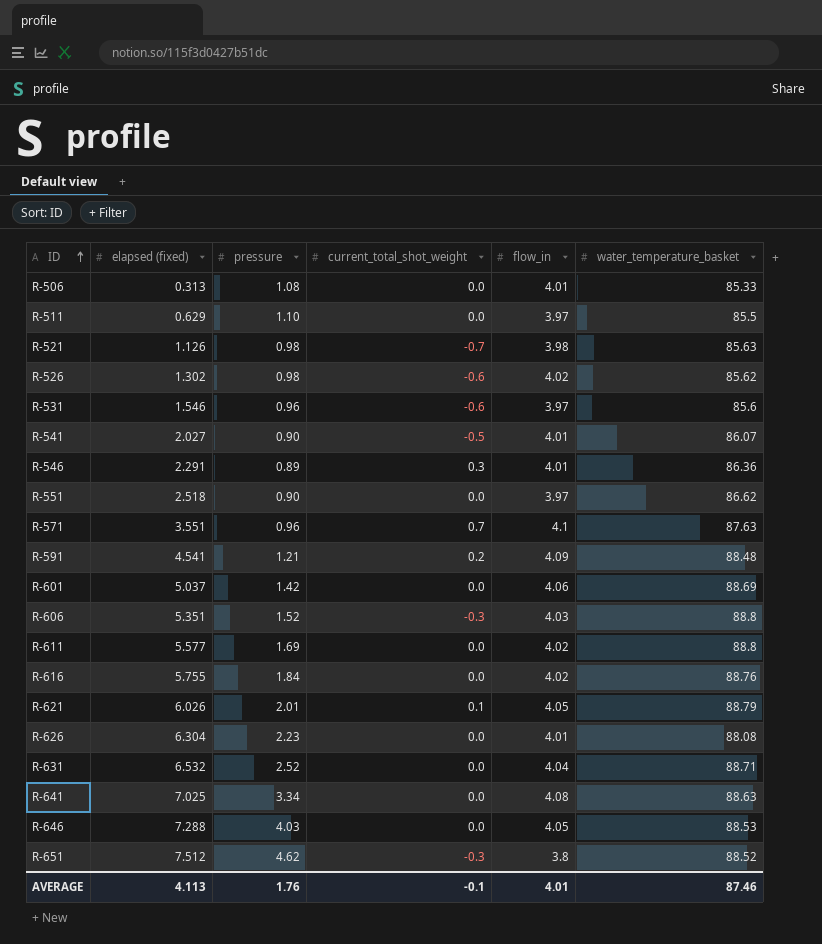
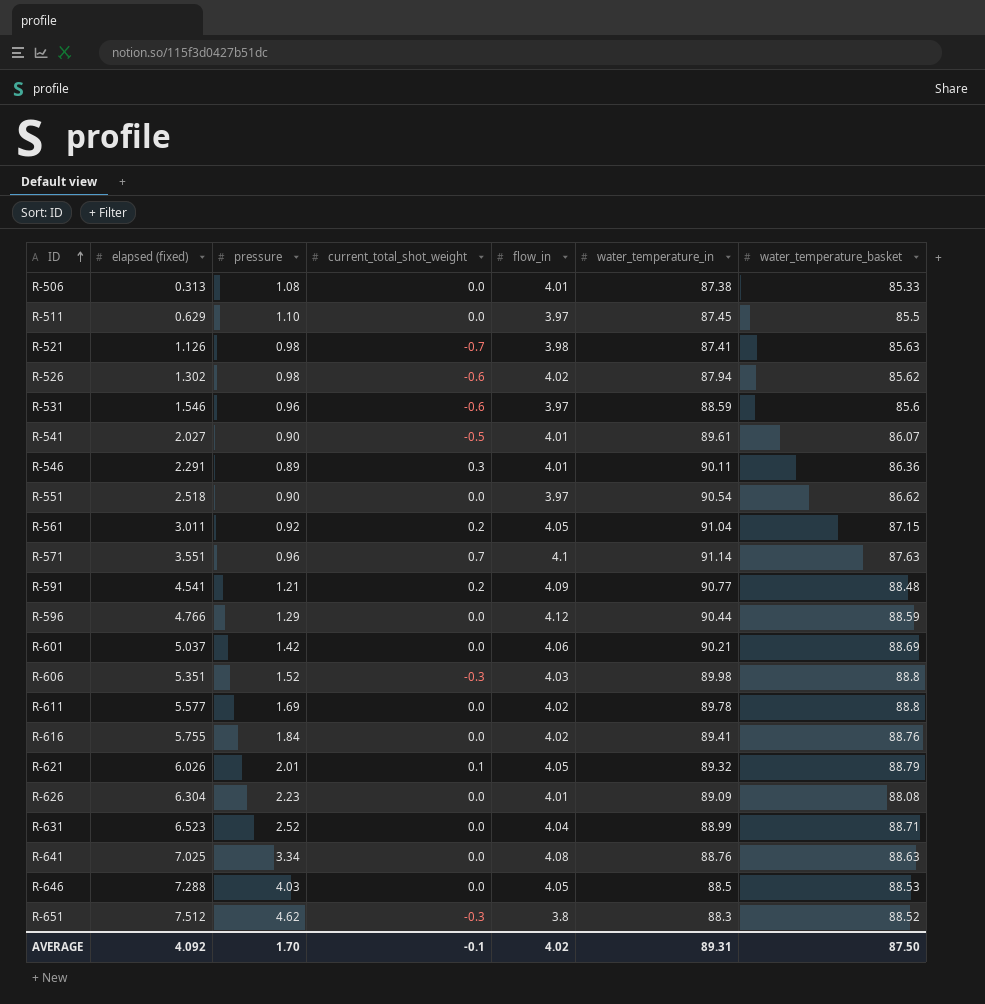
column water_temperature_in | position: none -> 6
row R-561: none -> 3.011 | 0.92 | 0.2 | 4.05 | 91.04 | 87.15
row R-596: none -> 4.766 | 1.29 | 0.0 | 4.12 | 90.44 | 88.59
R-631 | elapsed (fixed): 6.532 -> 6.523
AVERAGE | elapsed (fixed): 4.113 -> 4.092
AVERAGE | pressure: 1.76 -> 1.70
AVERAGE | flow_in: 4.01 -> 4.02
AVERAGE | water_temperature_basket: 87.46 -> 87.50

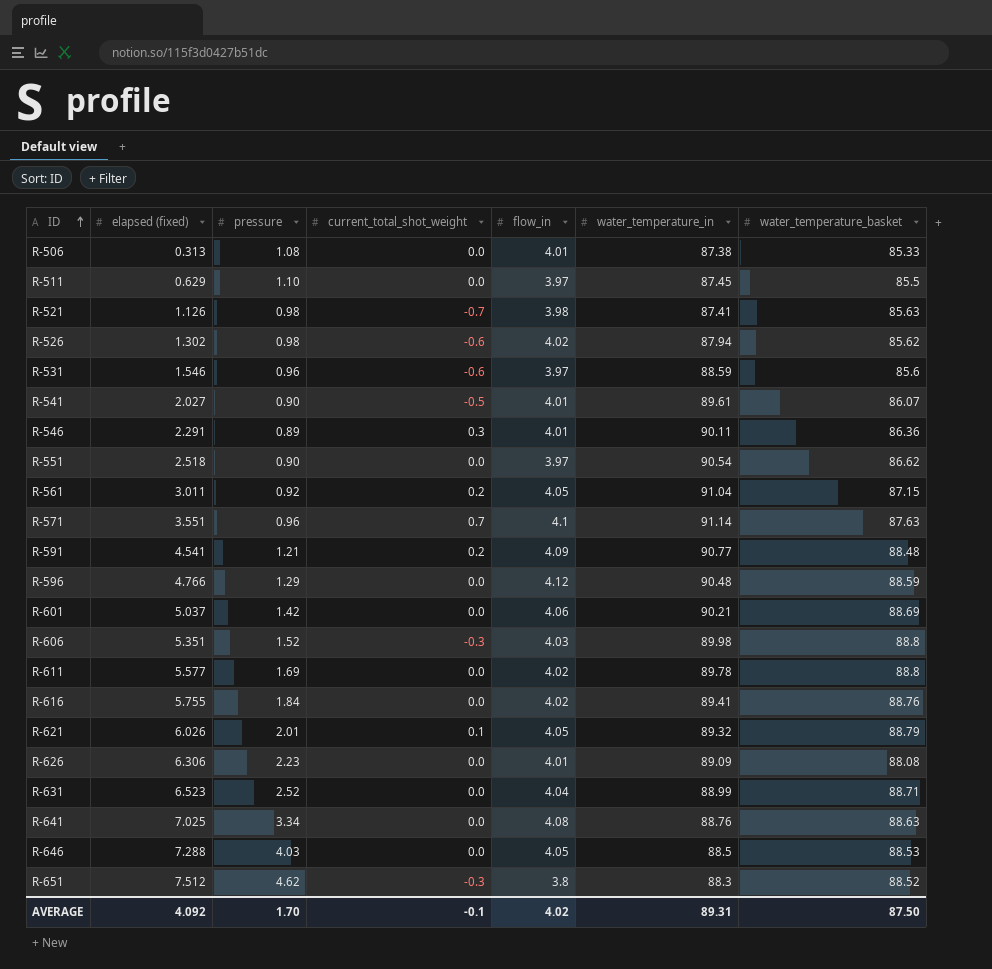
R-596 | water_temperature_in: 90.44 -> 90.48
R-626 | elapsed (fixed): 6.304 -> 6.306

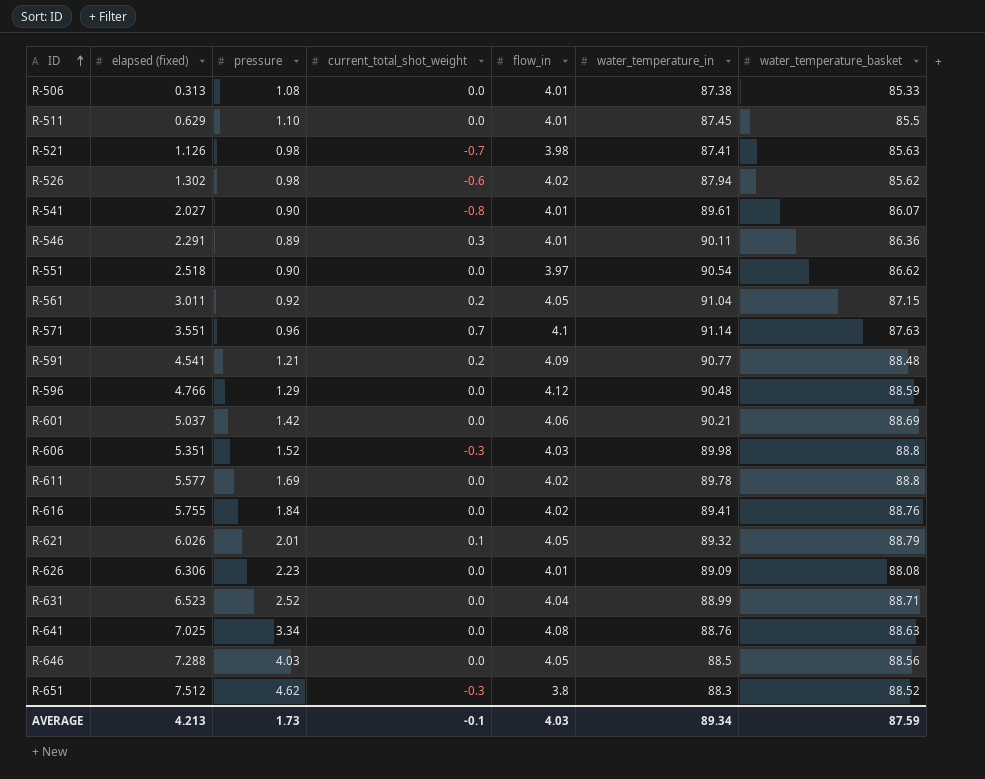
row R-531: 1.546 | 0.96 | -0.6 | 3.97 | 88.59 | 85.6 -> none
R-511 | flow_in: 3.97 -> 4.01
R-541 | current_total_shot_weight: -0.5 -> -0.8
R-646 | water_temperature_basket: 88.53 -> 88.56
AVERAGE | elapsed (fixed): 4.092 -> 4.213
AVERAGE | pressure: 1.70 -> 1.73
AVERAGE | flow_in: 4.02 -> 4.03
AVERAGE | water_temperature_in: 89.31 -> 89.34
AVERAGE | water_temperature_basket: 87.50 -> 87.59

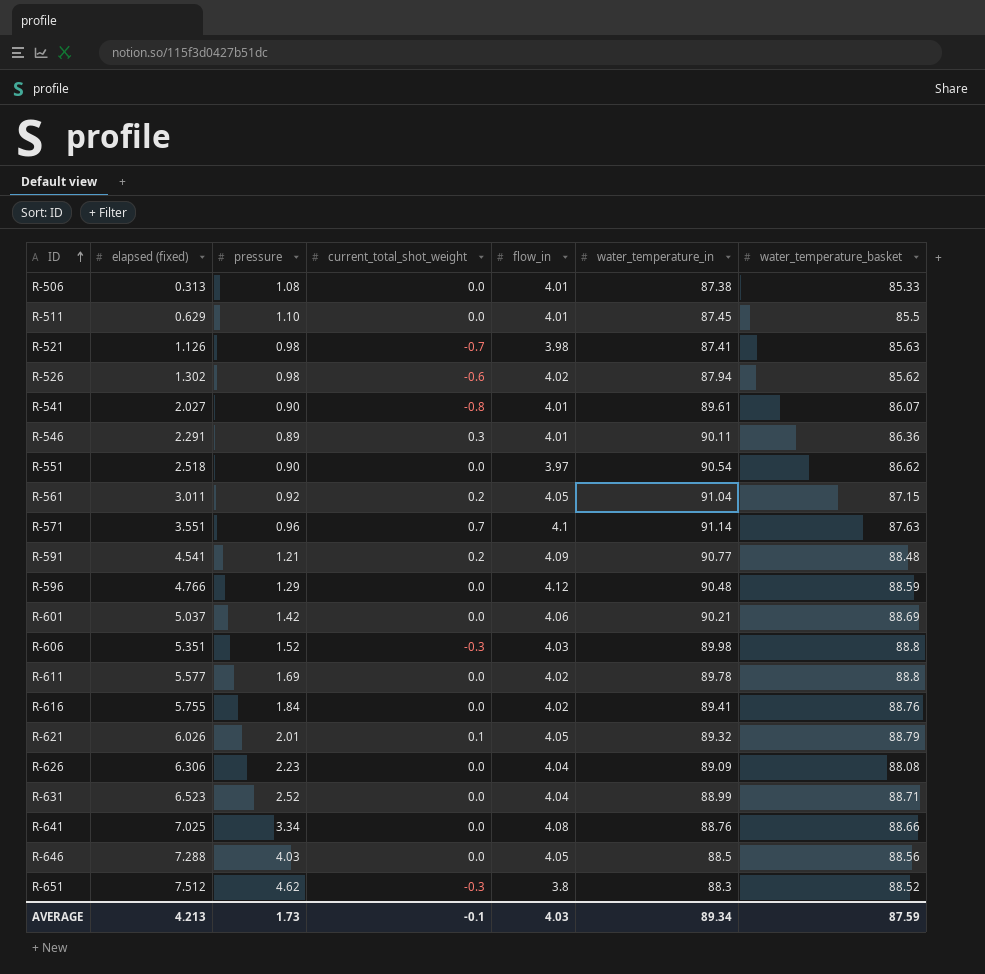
R-626 | flow_in: 4.01 -> 4.04
R-641 | water_temperature_basket: 88.63 -> 88.66

